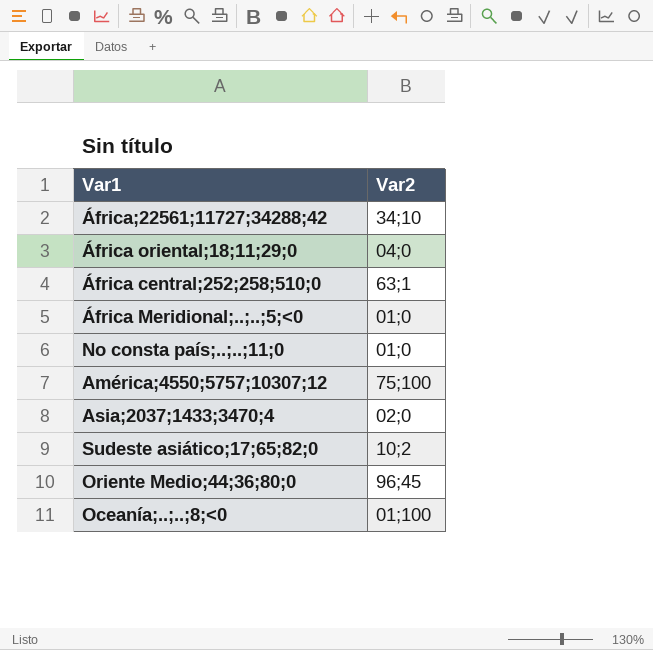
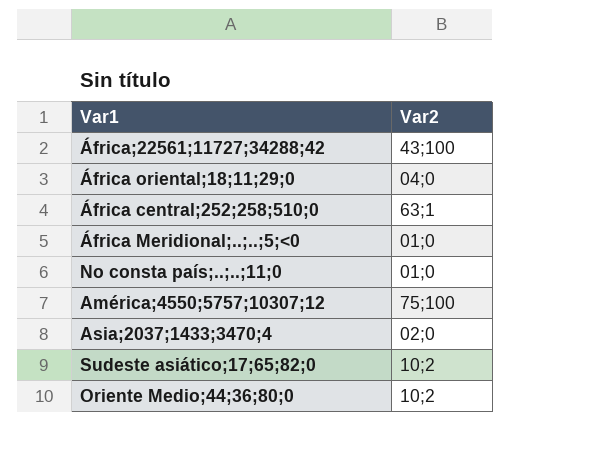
row Oceanía;..;..;8;<0: 01;100 -> none
África;22561;11727;34288;42 | Var2: 34;10 -> 43;100
Oriente Medio;44;36;80;0 | Var2: 96;45 -> 10;2

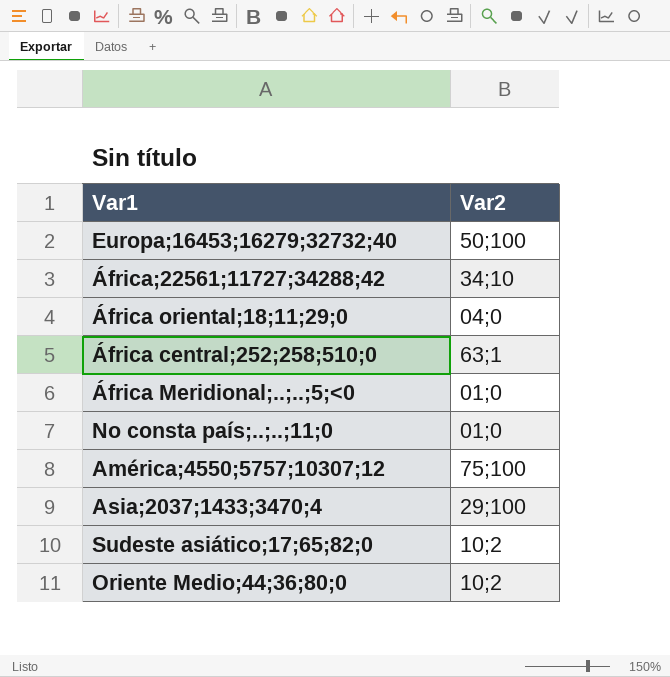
row Europa;16453;16279;32732;40: none -> 50;100
África;22561;11727;34288;42 | Var2: 43;100 -> 34;10
Asia;2037;1433;3470;4 | Var2: 02;0 -> 29;100

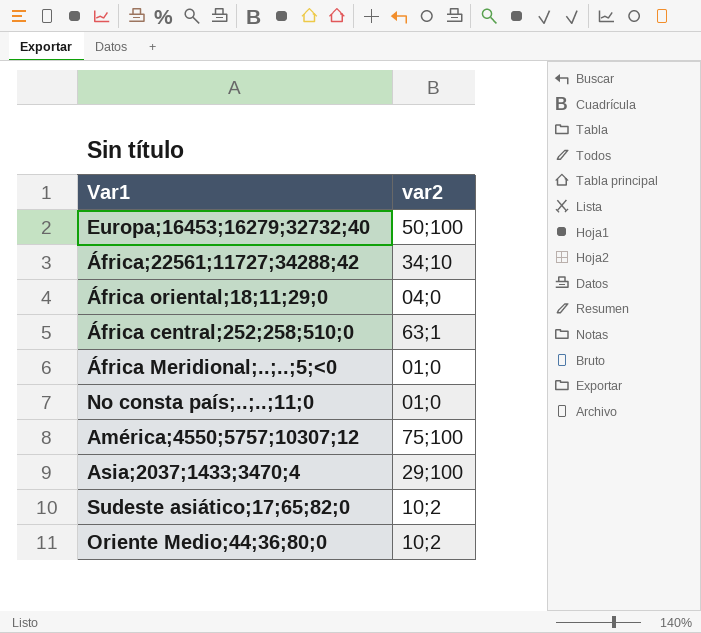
column name: Var2 -> var2

